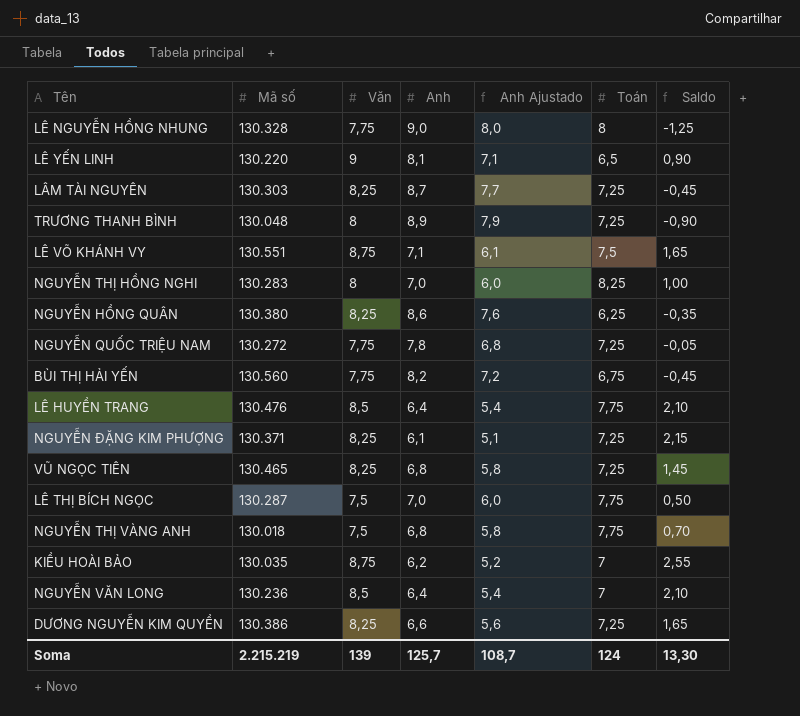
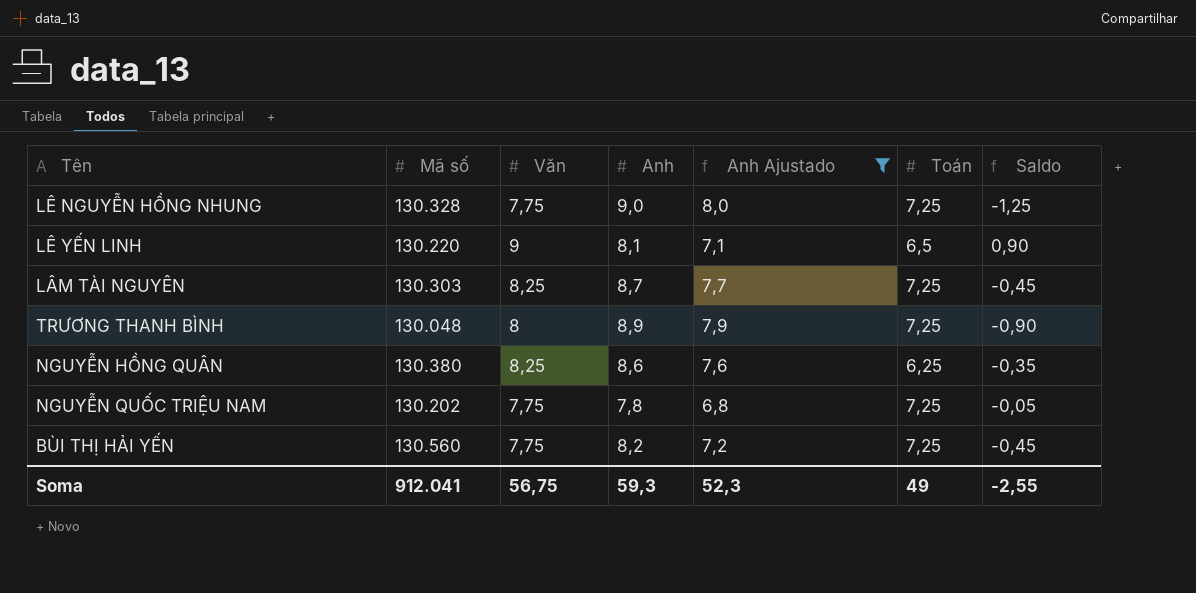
filter: none -> Anh Ajustado >= 6,8
LÊ NGUYỄN HỒNG NHUNG | Toán: 8 -> 7,25
NGUYỄN QUỐC TRIỆU NAM | Mã số: 130.272 -> 130.202
BÙI THỊ HẢI YẾN | Toán: 6,75 -> 7,25
Soma | Mã số: 2.215.219 -> 912.041
Soma | Văn: 139 -> 56,75
Soma | Anh: 125,7 -> 59,3
Soma | Anh Ajustado: 108,7 -> 52,3
Soma | Toán: 124 -> 49
Soma | Saldo: 13,30 -> -2,55

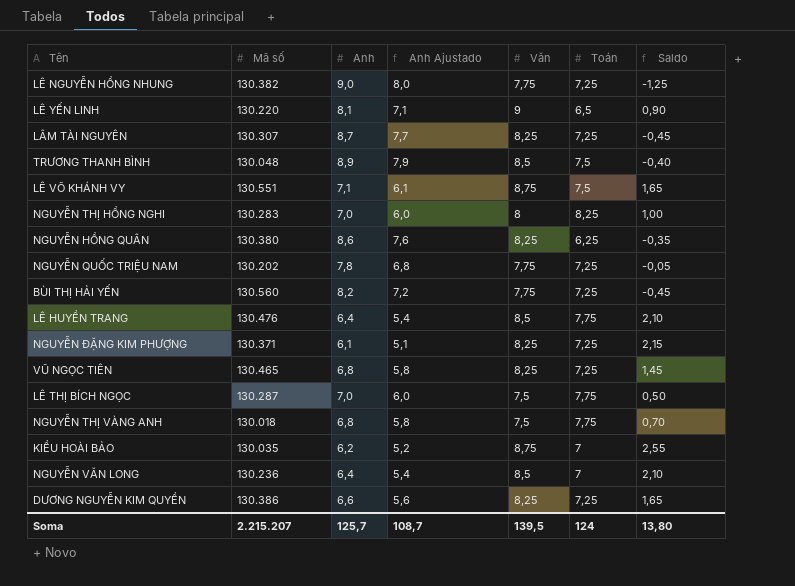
filter: Anh Ajustado >= 6,8 -> none
column Văn | position: 3 -> 5
LÊ NGUYỄN HỒNG NHUNG | Mã số: 130.328 -> 130.382
LÂM TÀI NGUYÊN | Mã số: 130.303 -> 130.307
TRƯƠNG THANH BÌNH | Văn: 8 -> 8,5
TRƯƠNG THANH BÌNH | Toán: 7,25 -> 7,5
TRƯƠNG THANH BÌNH | Saldo: -0,90 -> -0,40
Soma | Mã số: 912.041 -> 2.215.207
Soma | Anh: 59,3 -> 125,7
Soma | Anh Ajustado: 52,3 -> 108,7
Soma | Văn: 56,75 -> 139,5
Soma | Toán: 49 -> 124
Soma | Saldo: -2,55 -> 13,80

